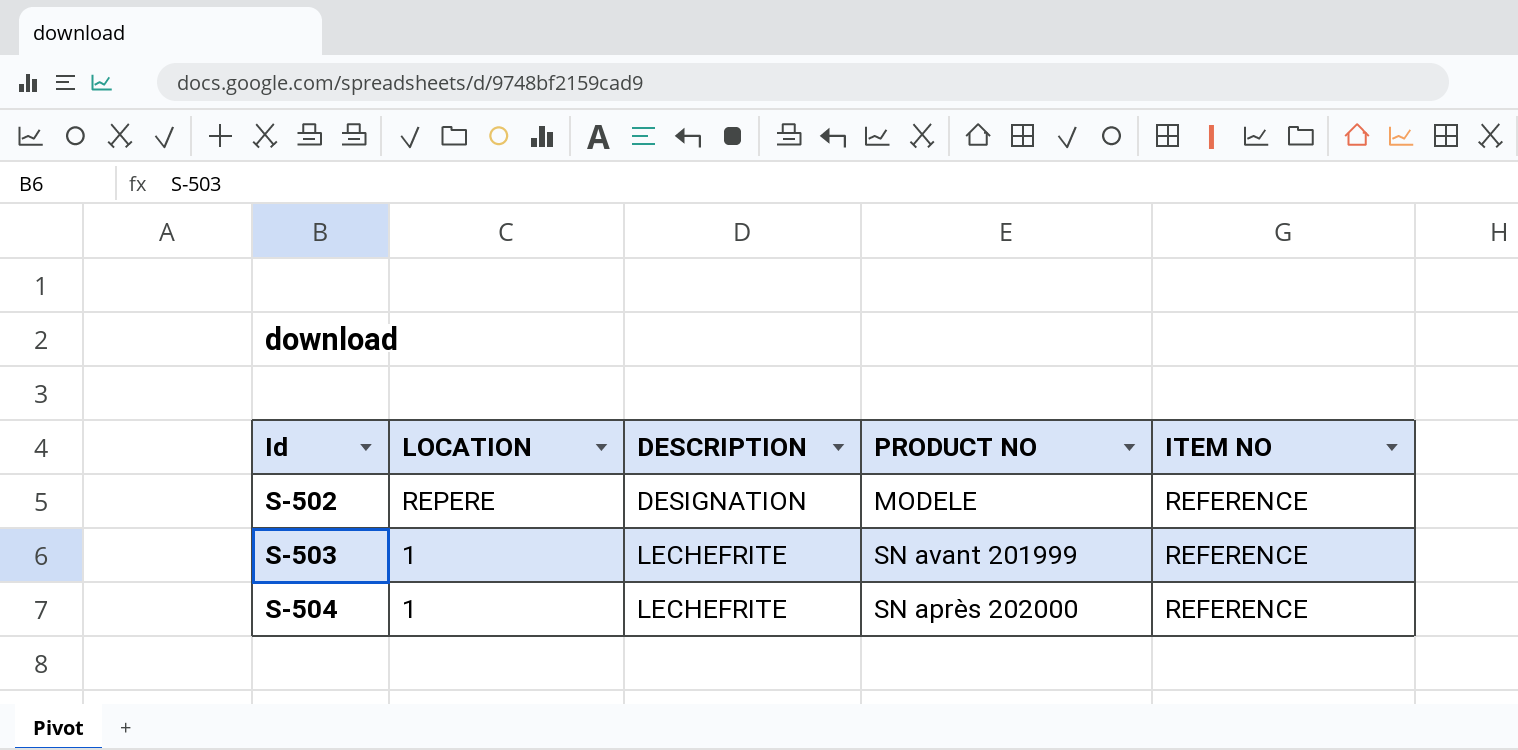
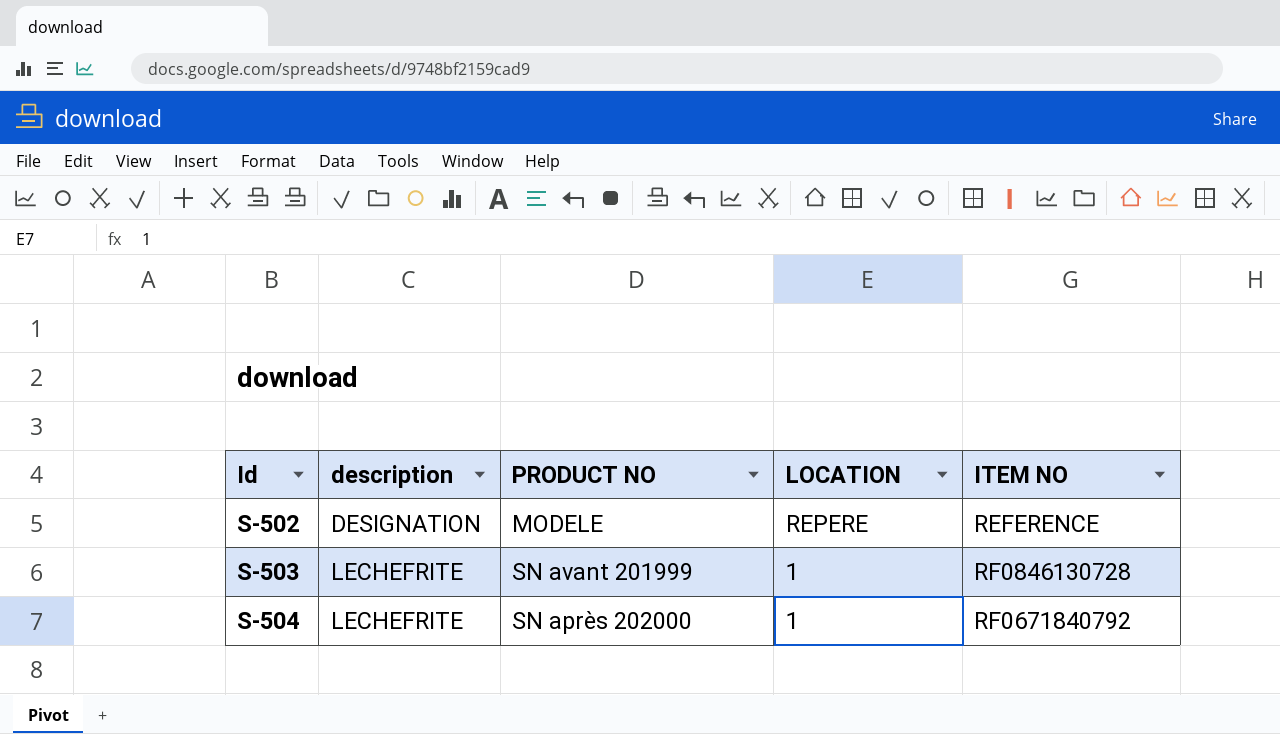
column name: DESCRIPTION -> description
column LOCATION | position: 2 -> 4
S-503 | ITEM NO: REFERENCE -> RF0846130728
S-504 | ITEM NO: REFERENCE -> RF0671840792

